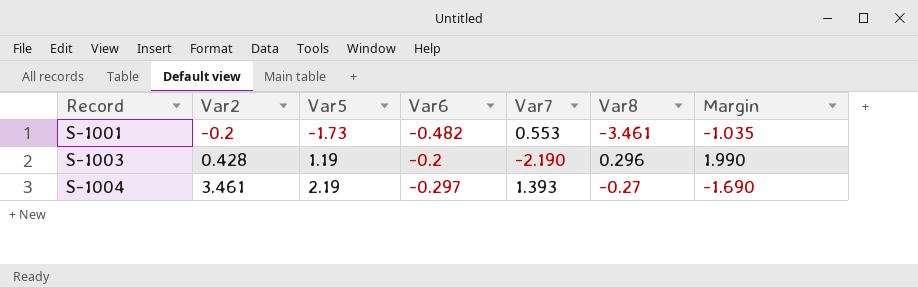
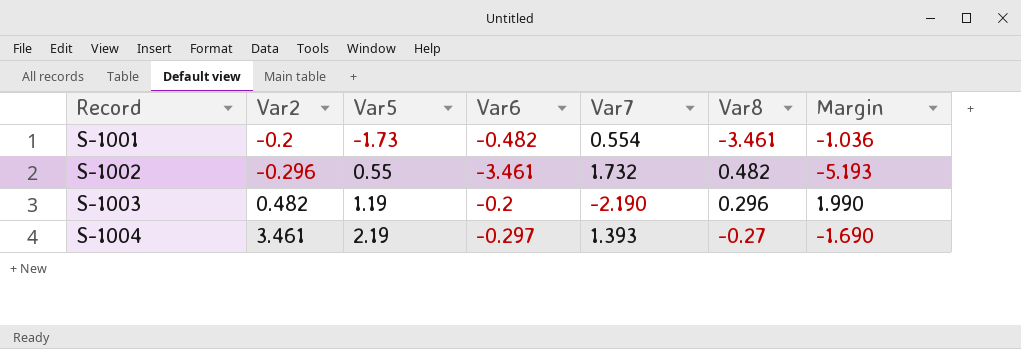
S-1001 | Var7: 0.553 -> 0.554
S-1001 | Margin: -1.035 -> -1.036
row S-1002: none -> -0.296 | 0.55 | -3.461 | 1.732 | 0.482 | -5.193
S-1003 | Var2: 0.428 -> 0.482

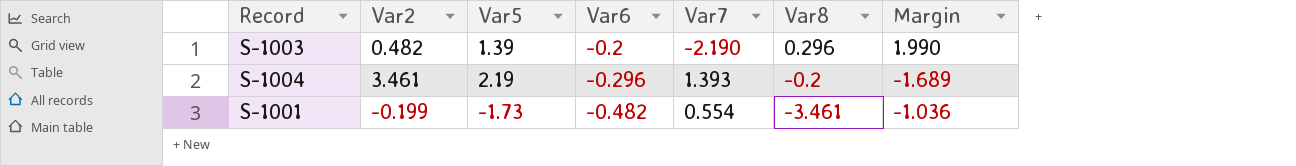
row order: Record ascending -> Var6 descending
row S-1002: -0.296 | 0.55 | -3.461 | 1.732 | 0.482 | -5.193 -> none
S-1003 | Var5: 1.19 -> 1.39
S-1004 | Var6: -0.297 -> -0.296
S-1004 | Var8: -0.27 -> -0.2
S-1004 | Margin: -1.690 -> -1.689
S-1001 | Var2: -0.2 -> -0.199

